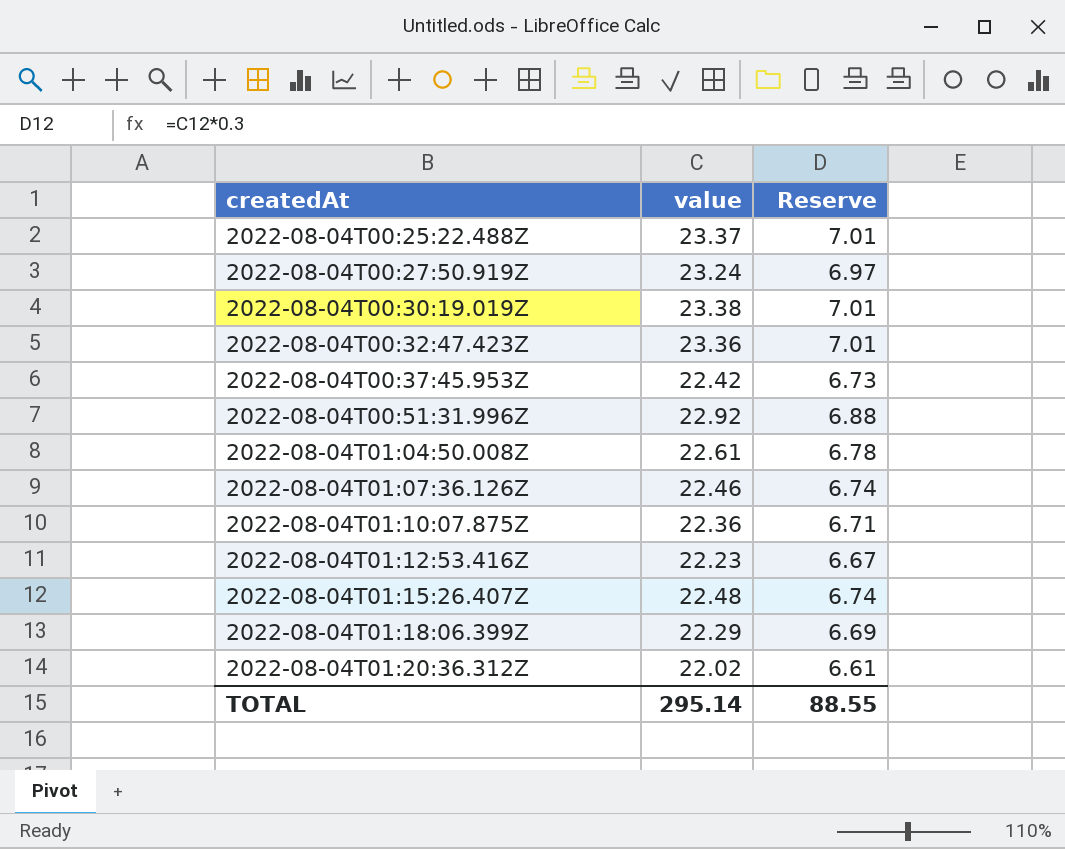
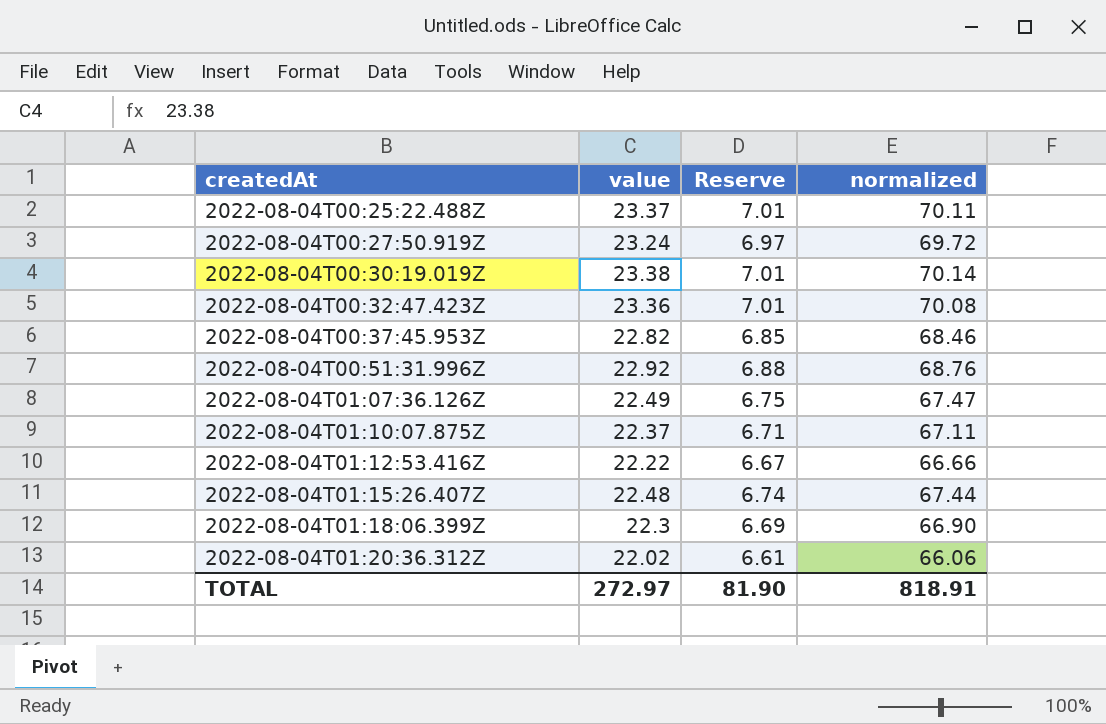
column normalized | formula: none -> [value] * 3
row 2022-08-04T01:04:50.008Z: 22.61 | 6.78 -> none
2022-08-04T00:37:45.953Z | value: 22.42 -> 22.82
2022-08-04T00:37:45.953Z | Reserve: 6.73 -> 6.85
2022-08-04T01:07:36.126Z | value: 22.46 -> 22.49
2022-08-04T01:07:36.126Z | Reserve: 6.74 -> 6.75
2022-08-04T01:10:07.875Z | value: 22.36 -> 22.37
2022-08-04T01:12:53.416Z | value: 22.23 -> 22.22
2022-08-04T01:18:06.399Z | value: 22.29 -> 22.3
TOTAL | value: 295.14 -> 272.97
TOTAL | Reserve: 88.55 -> 81.90

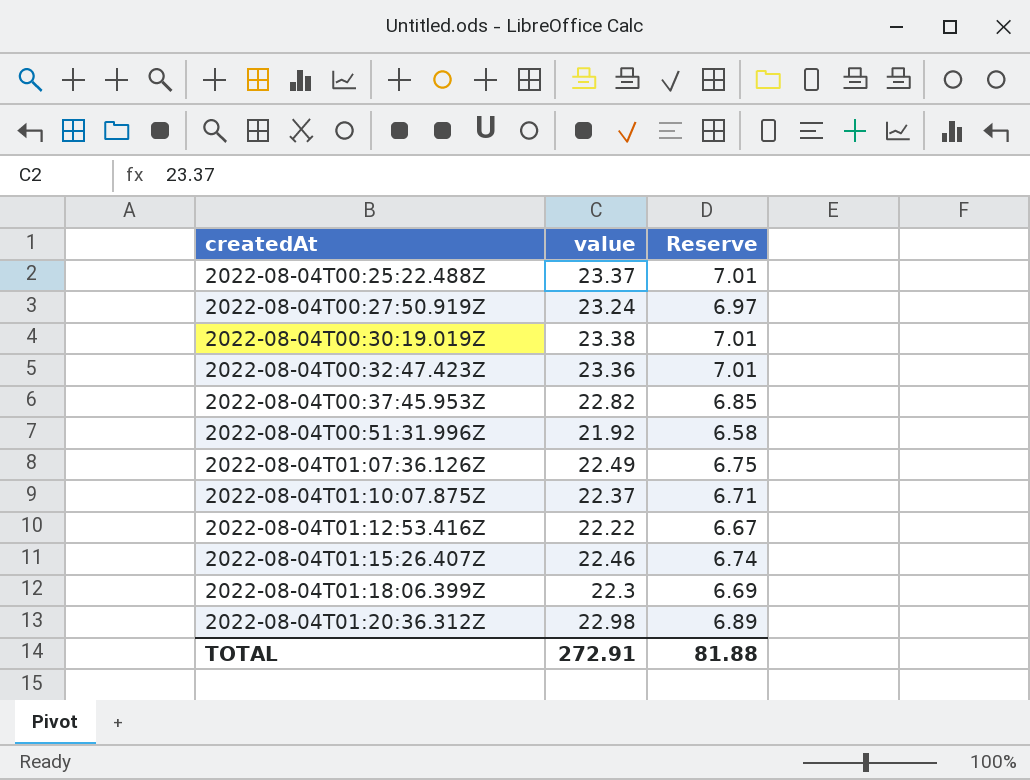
column normalized | formula: [value] * 3 -> none
2022-08-04T00:51:31.996Z | value: 22.92 -> 21.92
2022-08-04T00:51:31.996Z | Reserve: 6.88 -> 6.58
2022-08-04T01:15:26.407Z | value: 22.48 -> 22.46
2022-08-04T01:20:36.312Z | value: 22.02 -> 22.98
2022-08-04T01:20:36.312Z | Reserve: 6.61 -> 6.89
TOTAL | value: 272.97 -> 272.91
TOTAL | Reserve: 81.90 -> 81.88

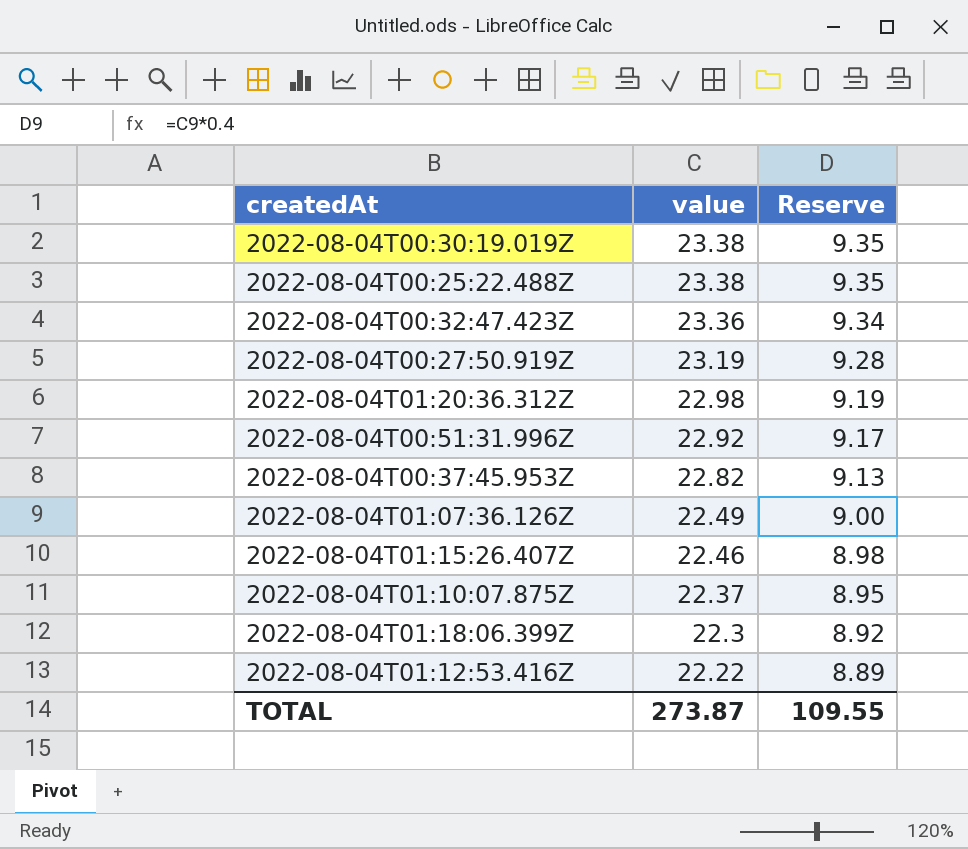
row order: createdAt ascending -> value descending
column Reserve | formula: [value] * 0.3 -> [value] * 0.4
2022-08-04T00:25:22.488Z | value: 23.37 -> 23.38
2022-08-04T00:27:50.919Z | value: 23.24 -> 23.19
2022-08-04T00:51:31.996Z | value: 21.92 -> 22.92
TOTAL | value: 272.91 -> 273.87
TOTAL | Reserve: 81.88 -> 109.55

